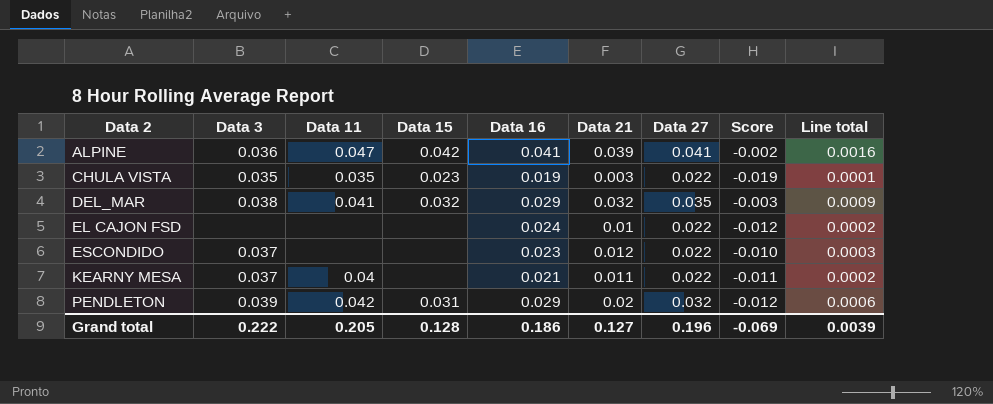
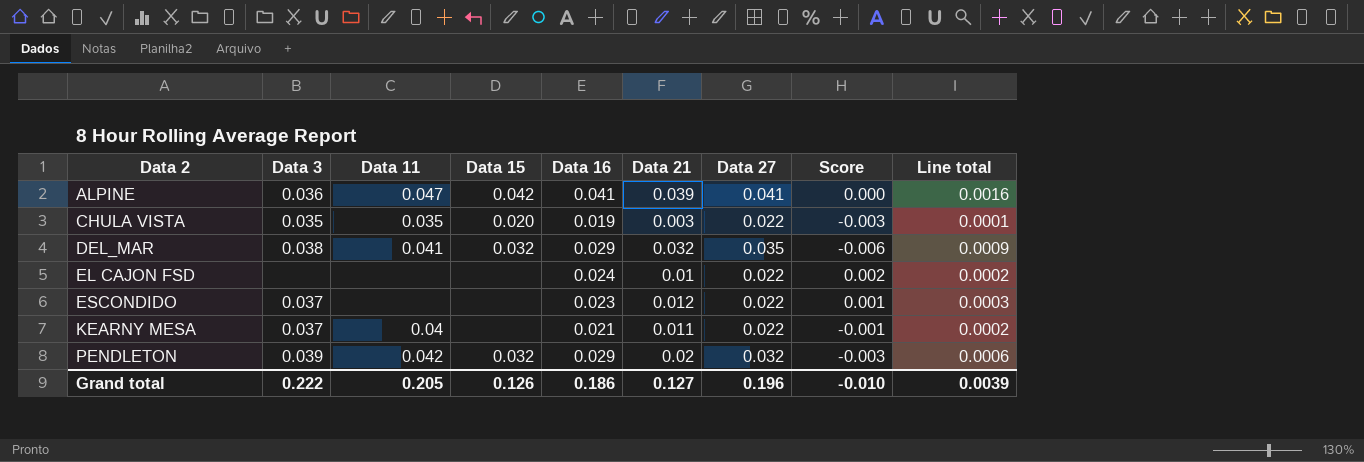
column Score | formula: [Data 21] - [Data 27] -> [Data 16] - [Data 27]
CHULA VISTA | Data 15: 0.023 -> 0.020
PENDLETON | Data 15: 0.031 -> 0.032
Grand total | Data 15: 0.128 -> 0.126
Grand total | Score: -0.069 -> -0.010

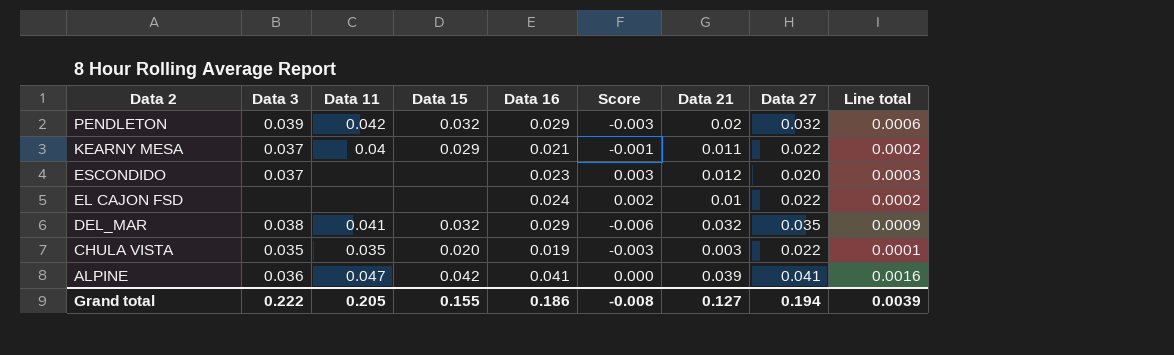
row order: Data 2 ascending -> Data 2 descending
column Score | position: 8 -> 6
KEARNY MESA | Data 15: none -> 0.029
ESCONDIDO | Score: 0.001 -> 0.003
ESCONDIDO | Data 27: 0.022 -> 0.020
Grand total | Data 15: 0.126 -> 0.155
Grand total | Score: -0.010 -> -0.008
Grand total | Data 27: 0.196 -> 0.194

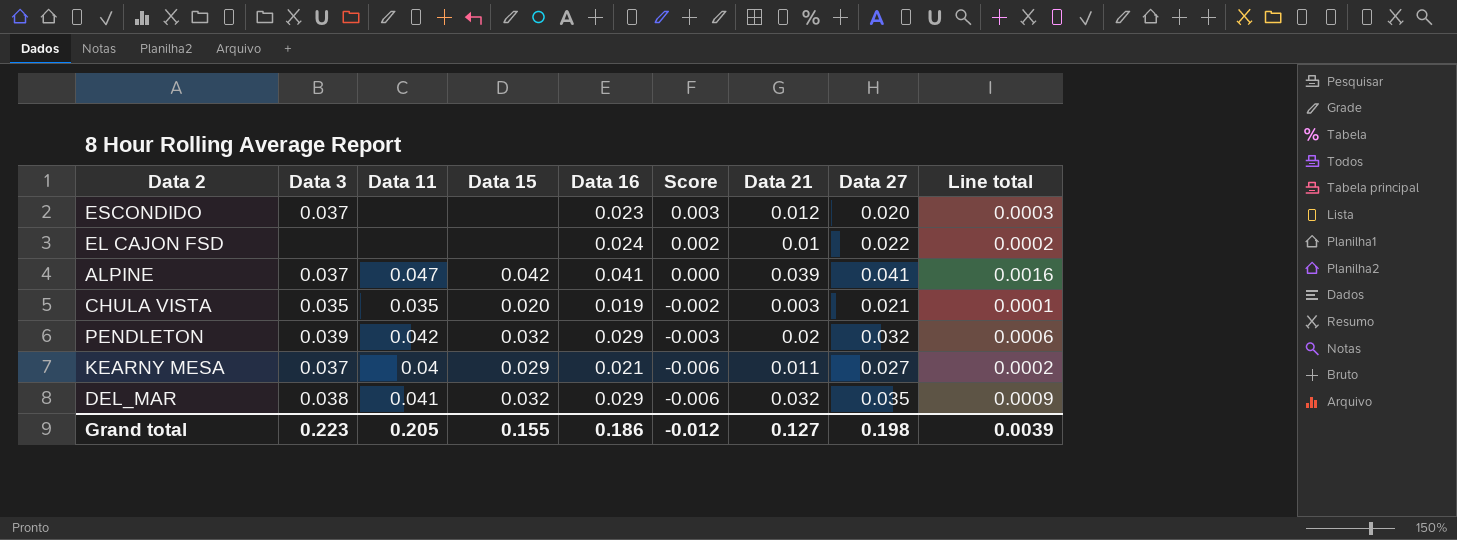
row order: Data 2 descending -> Score descending
ALPINE | Data 3: 0.036 -> 0.037
CHULA VISTA | Score: -0.003 -> -0.002
CHULA VISTA | Data 27: 0.022 -> 0.021
KEARNY MESA | Score: -0.001 -> -0.006
KEARNY MESA | Data 27: 0.022 -> 0.027
Grand total | Data 3: 0.222 -> 0.223
Grand total | Score: -0.008 -> -0.012
Grand total | Data 27: 0.194 -> 0.198

